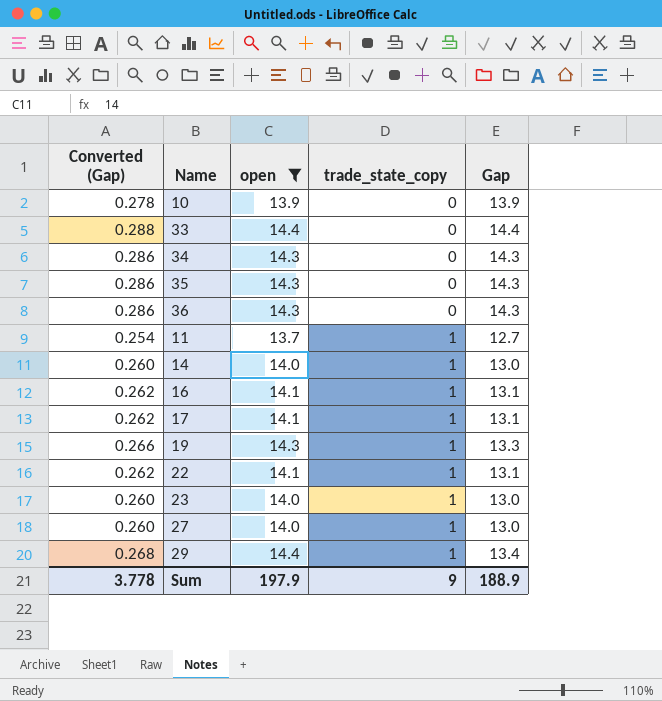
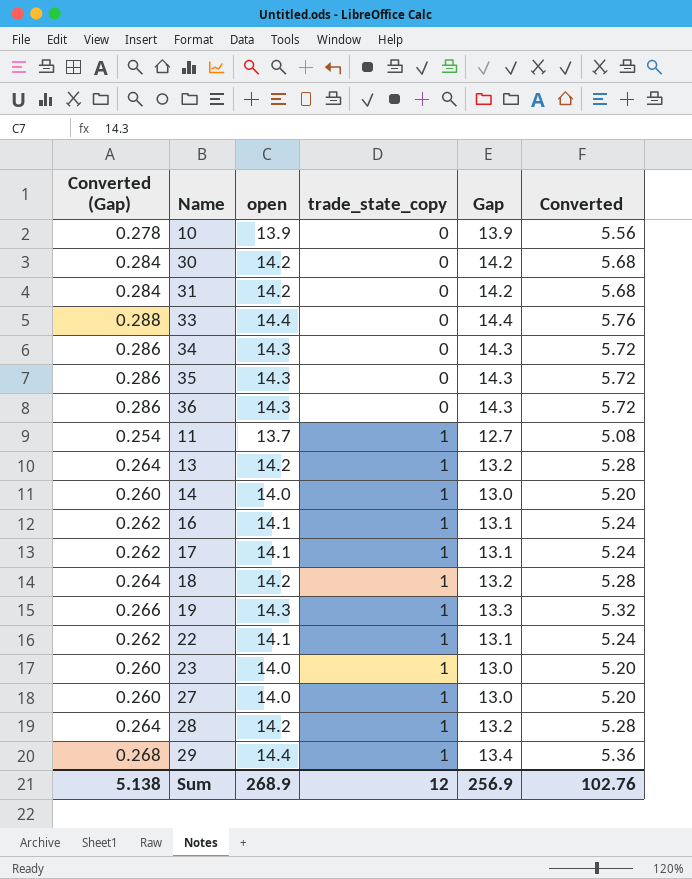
filter: open != 14.2 -> none
column Converted | formula: none -> [Gap] * 0.4
Sum | Converted (Gap): 3.778 -> 5.138
Sum | open: 197.9 -> 268.9
Sum | trade_state_copy: 9 -> 12
Sum | Gap: 188.9 -> 256.9

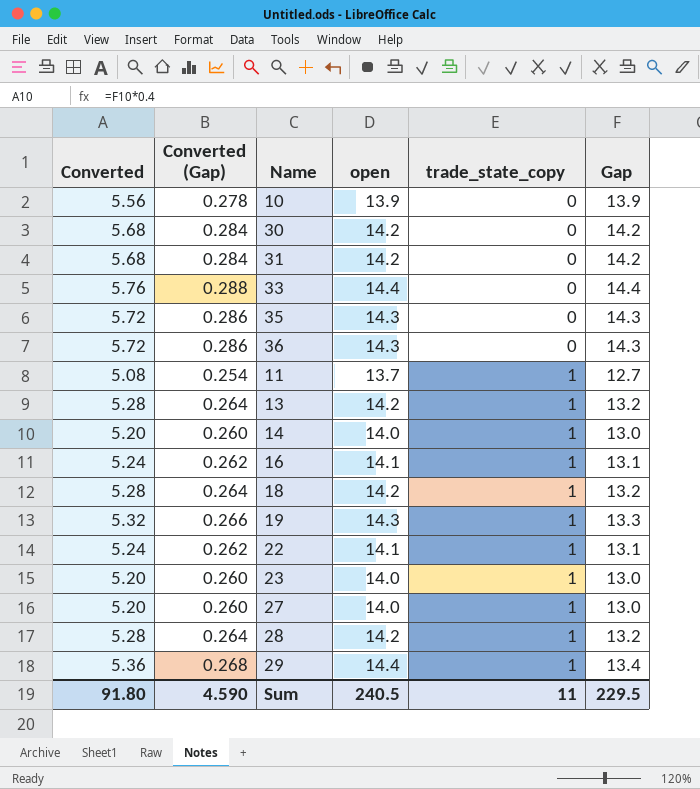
column Converted | position: 6 -> 1
row 34: 0.286 | 14.3 | 0 | 14.3 | 5.72 -> none
row 17: 0.262 | 14.1 | 1 | 13.1 | 5.24 -> none
Sum | Converted: 102.76 -> 91.80
Sum | Converted (Gap): 5.138 -> 4.590
Sum | open: 268.9 -> 240.5
Sum | trade_state_copy: 12 -> 11
Sum | Gap: 256.9 -> 229.5

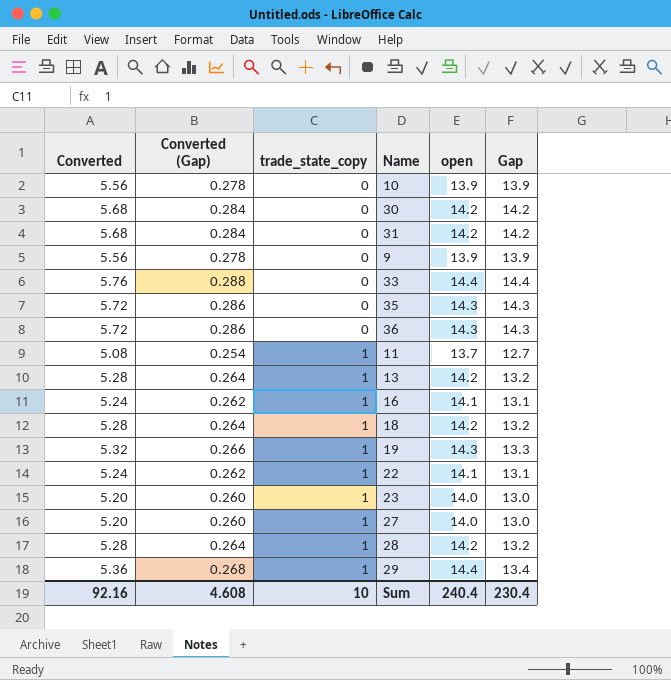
column trade_state_copy | position: 5 -> 3
row 14: 5.20 | 0.260 | 14.0 | 1 | 13.0 -> none
row 9: none -> 5.56 | 0.278 | 0 | 13.9 | 13.9
Sum | Converted: 91.80 -> 92.16
Sum | Converted (Gap): 4.590 -> 4.608
Sum | trade_state_copy: 11 -> 10
Sum | open: 240.5 -> 240.4
Sum | Gap: 229.5 -> 230.4

